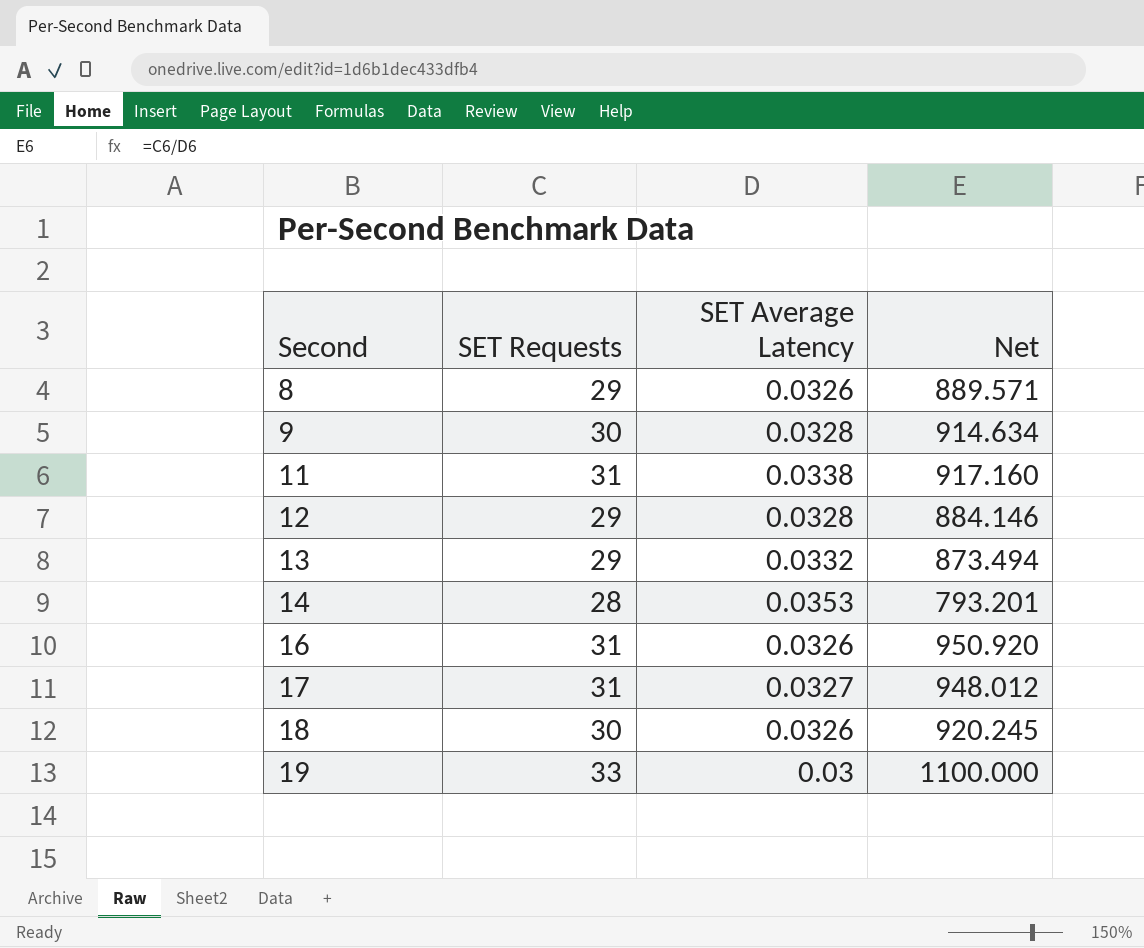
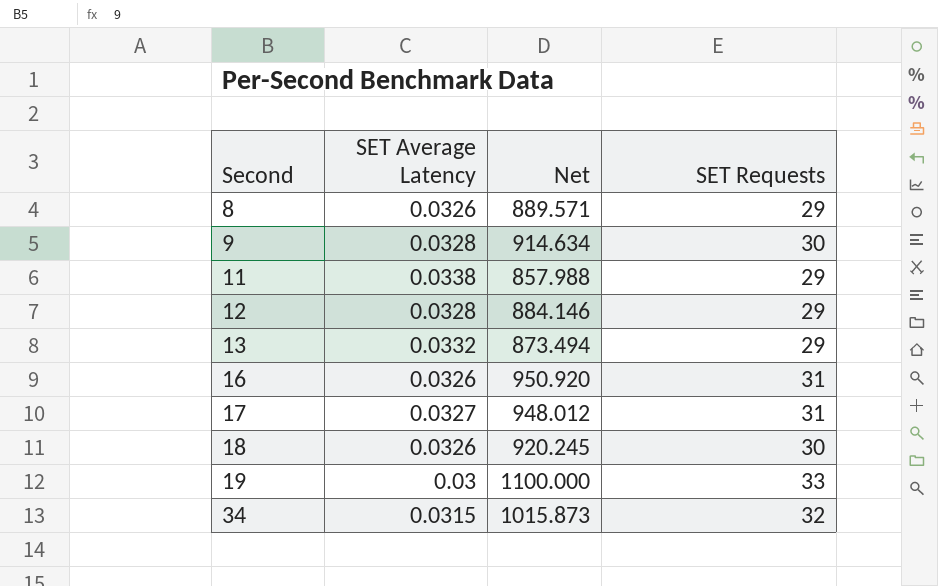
column SET Requests | position: 2 -> 4
row 14: 28 | 0.0353 | 793.201 -> none
11 | Net: 917.160 -> 857.988
11 | SET Requests: 31 -> 29
row 34: none -> 0.0315 | 1015.873 | 32

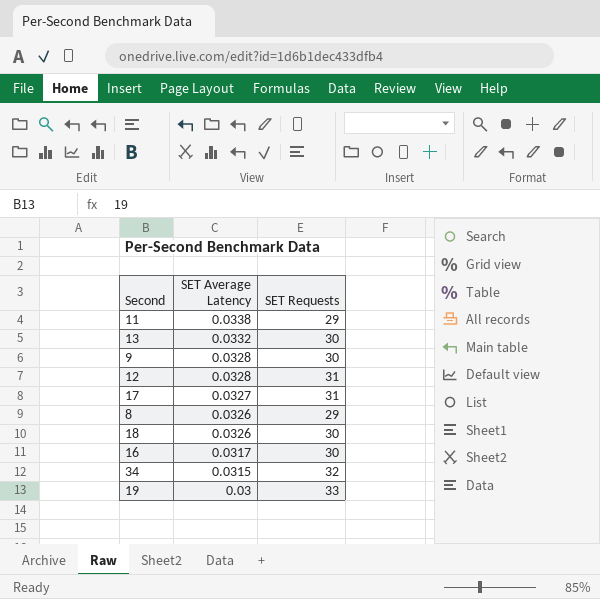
row order: Second ascending -> SET Average Latency descending
column Net | formula: [SET Requests] / [SET Average Latency] -> none
13 | SET Requests: 29 -> 30
12 | SET Requests: 29 -> 31
16 | SET Average Latency: 0.0326 -> 0.0317
16 | SET Requests: 31 -> 30

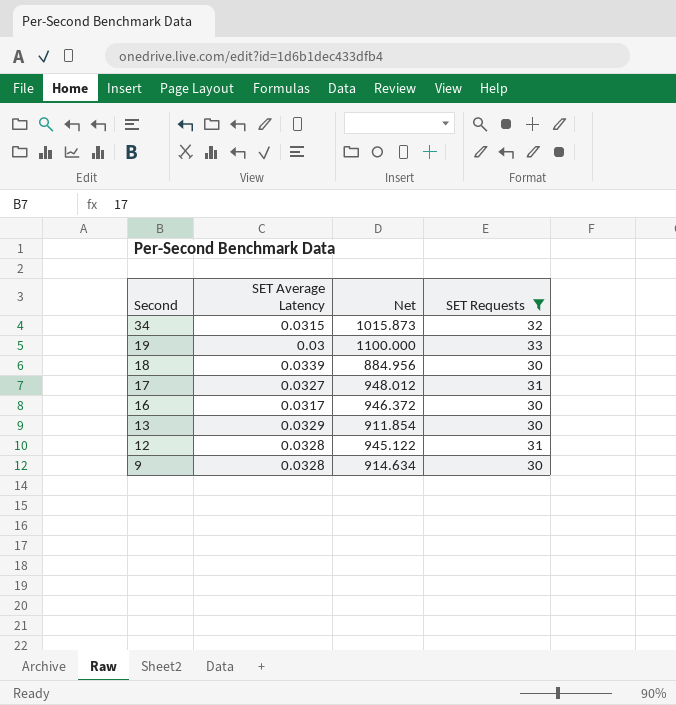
filter: none -> SET Requests != 29
row order: SET Average Latency descending -> Second descending
column Net | formula: none -> [SET Requests] / [SET Average Latency]
18 | SET Average Latency: 0.0326 -> 0.0339
13 | SET Average Latency: 0.0332 -> 0.0329

